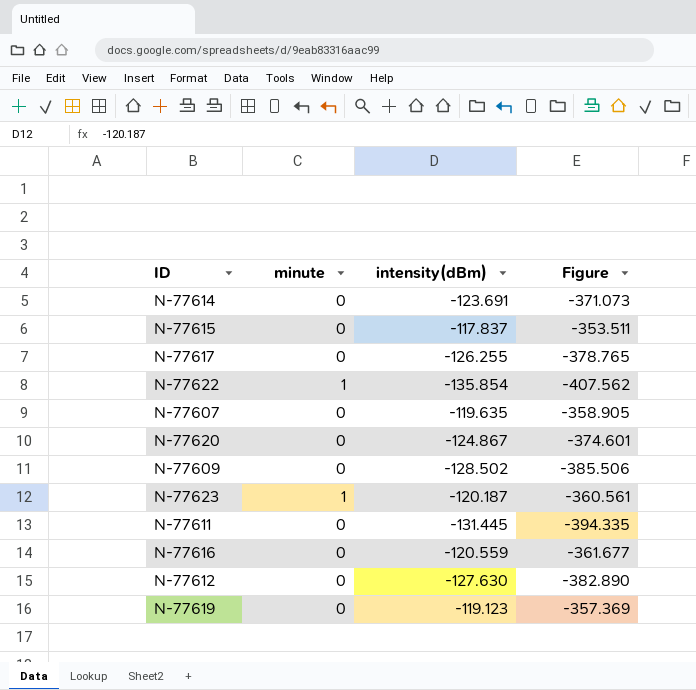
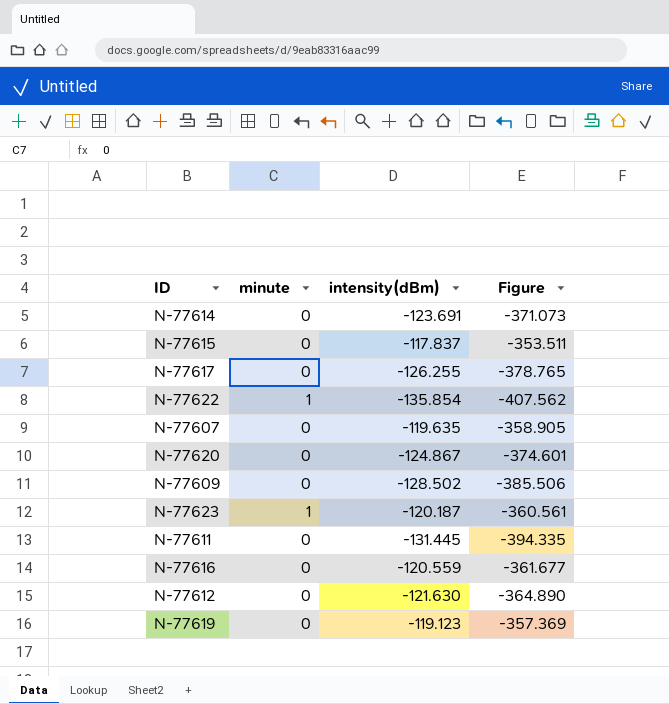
N-77612 | intensity(dBm): -127.630 -> -121.630
N-77612 | Figure: -382.890 -> -364.890

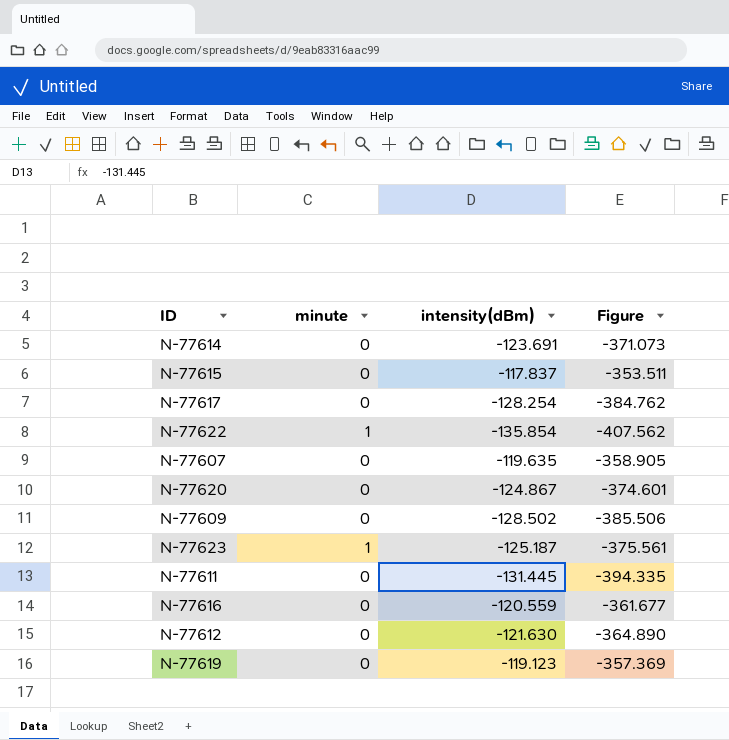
N-77617 | intensity(dBm): -126.255 -> -128.254
N-77617 | Figure: -378.765 -> -384.762
N-77623 | intensity(dBm): -120.187 -> -125.187
N-77623 | Figure: -360.561 -> -375.561

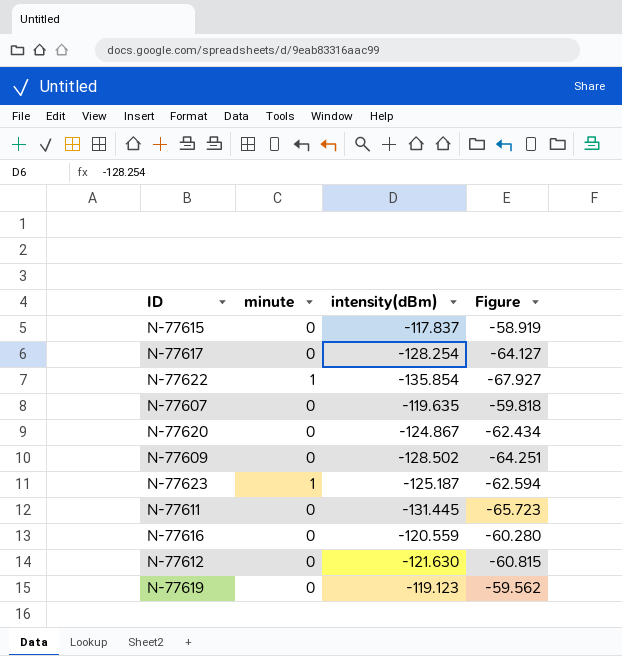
column Figure | formula: [intensity(dBm)] * 3 -> [intensity(dBm)] * 0.5
row N-77614: 0 | -123.691 | -371.073 -> none

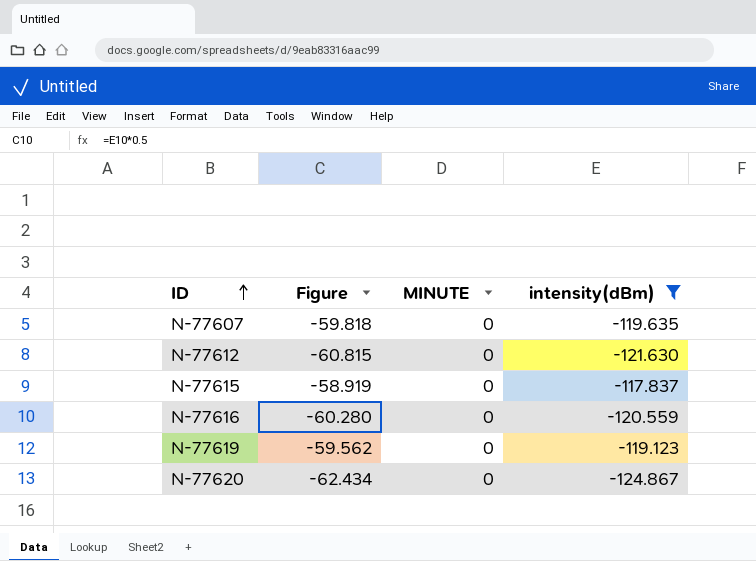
filter: none -> intensity(dBm) >= -124.867
row order: none -> ID ascending
column Figure | position: 4 -> 2
column name: minute -> MINUTE

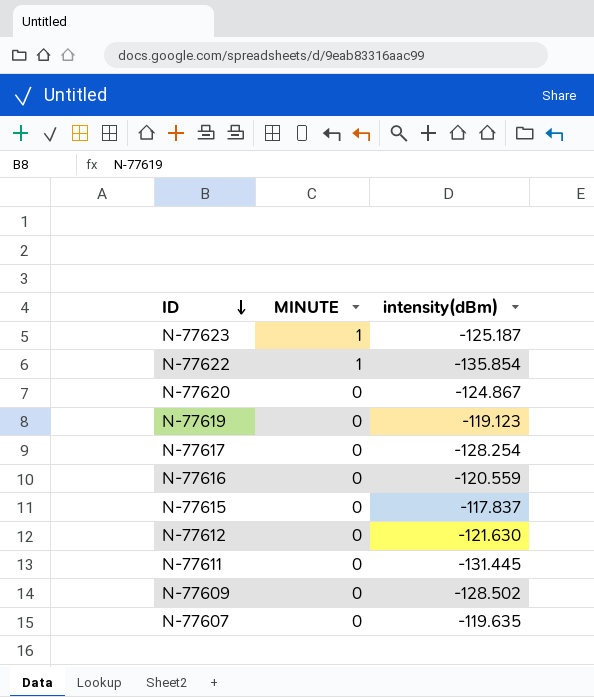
filter: intensity(dBm) >= -124.867 -> none
row order: ID ascending -> ID descending
column Figure | formula: [intensity(dBm)] * 0.5 -> none

